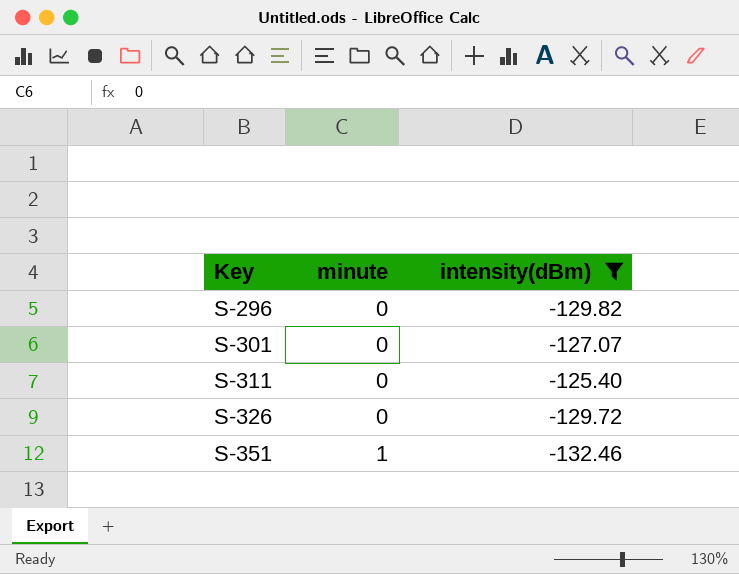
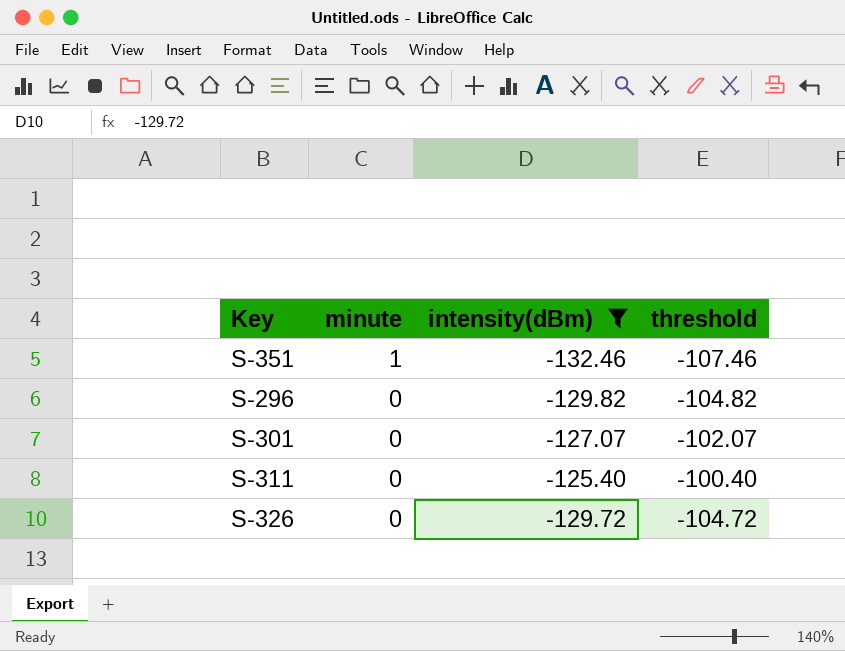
row order: Key ascending -> minute descending
column threshold | formula: none -> [intensity(dBm)] + 25

